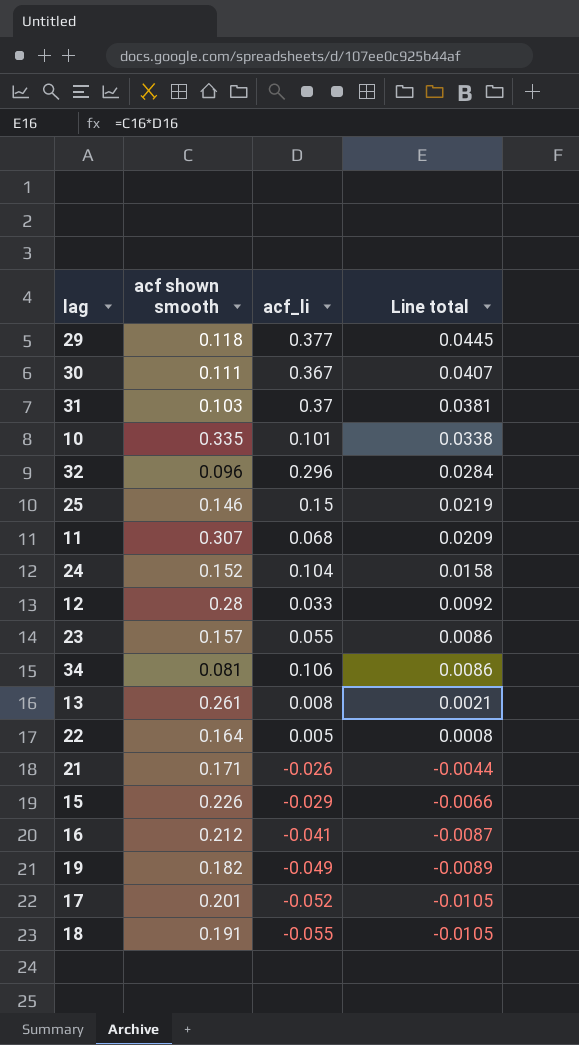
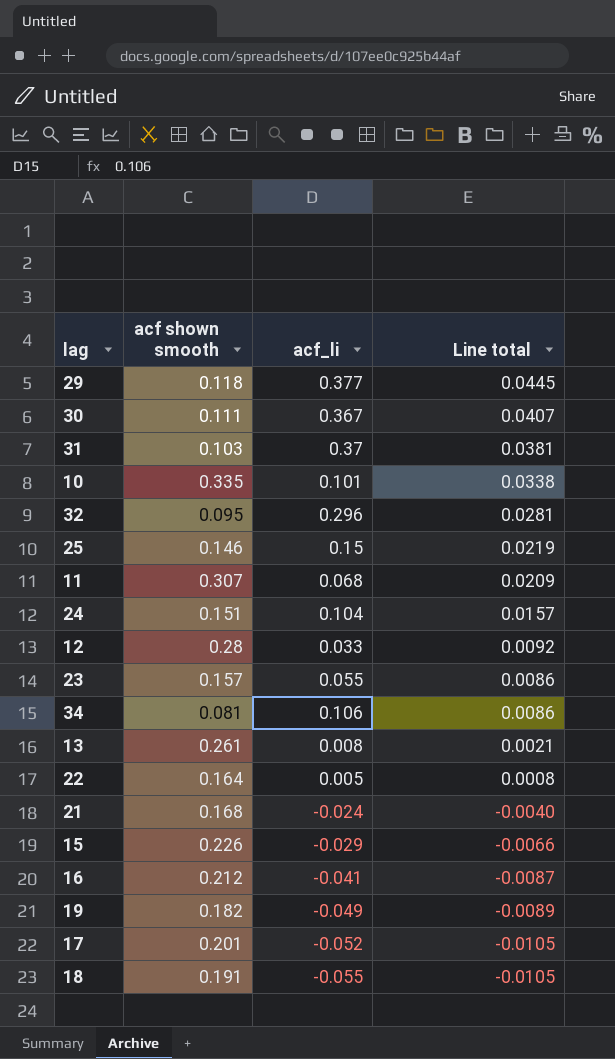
32 | acf shown smooth: 0.096 -> 0.095
32 | Line total: 0.0284 -> 0.0281
24 | acf shown smooth: 0.152 -> 0.151
24 | Line total: 0.0158 -> 0.0157
21 | acf shown smooth: 0.171 -> 0.168
21 | acf_li: -0.026 -> -0.024
21 | Line total: -0.0044 -> -0.0040

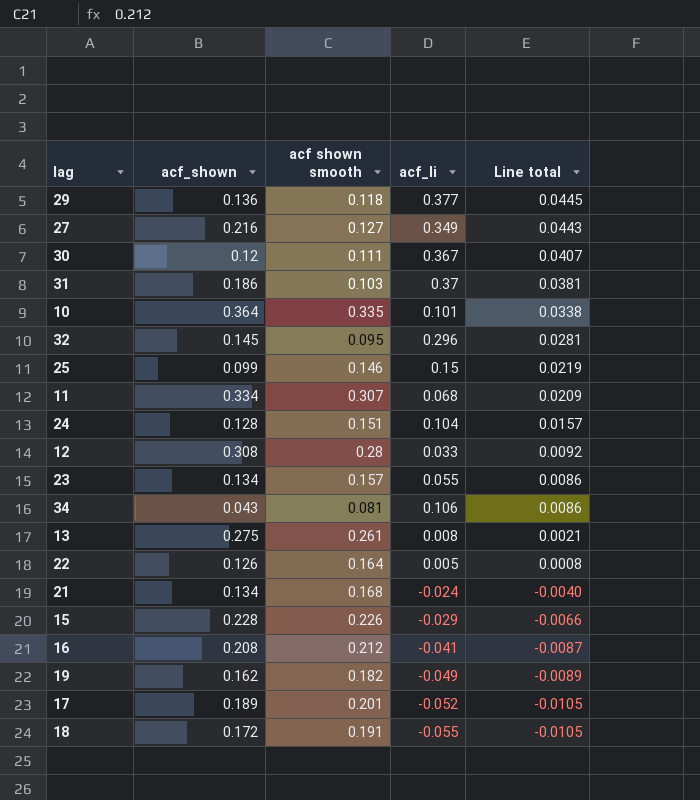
column acf_shown | position: none -> 2
row 27: none -> 0.216 | 0.127 | 0.349 | 0.0443

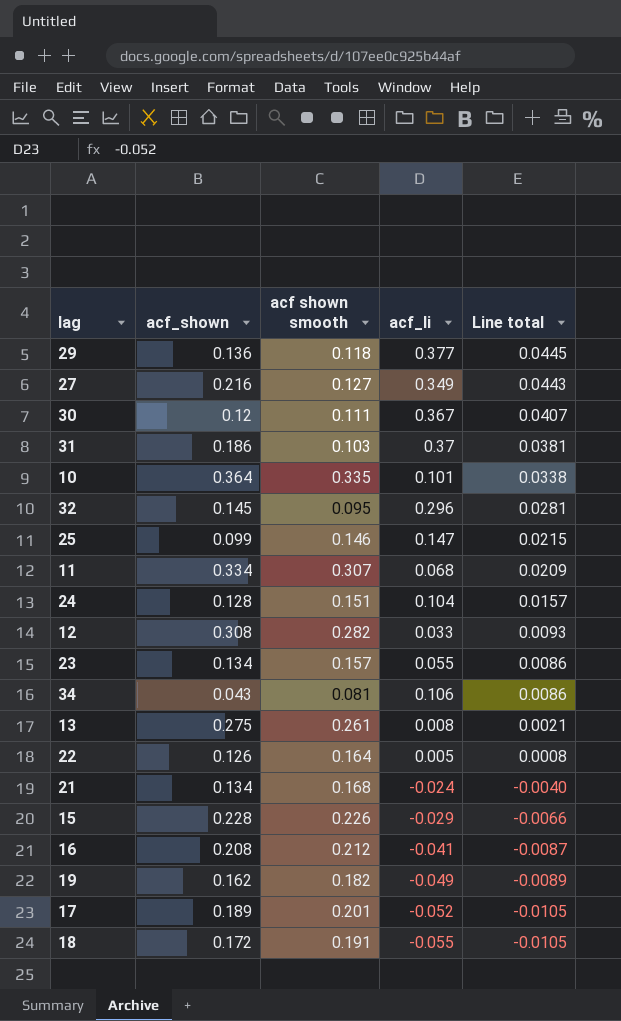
25 | acf_li: 0.15 -> 0.147
25 | Line total: 0.0219 -> 0.0215
12 | acf shown smooth: 0.28 -> 0.282
12 | Line total: 0.0092 -> 0.0093

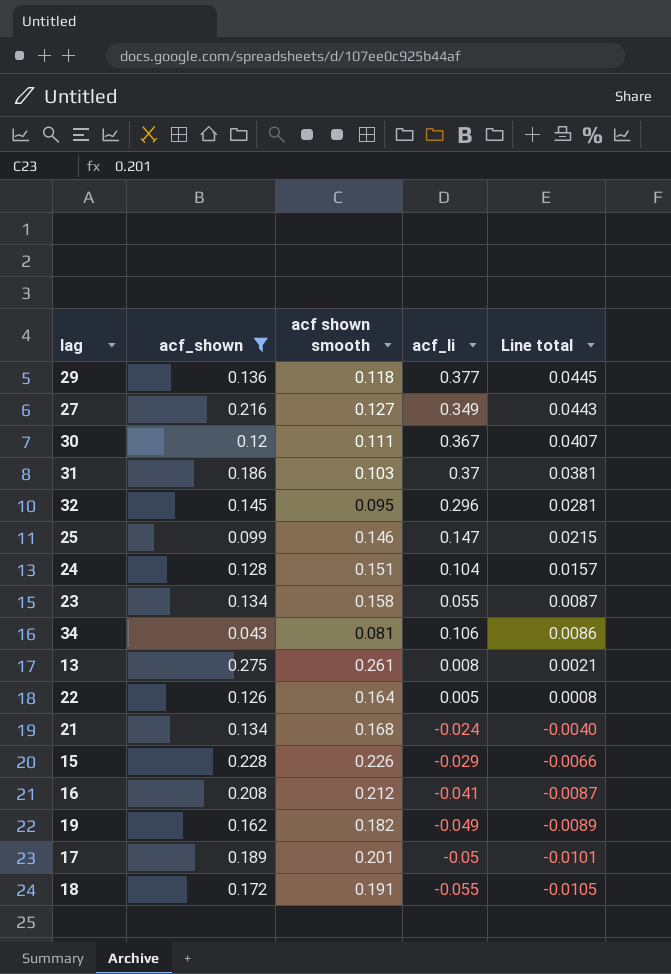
filter: none -> acf_shown <= 0.275
23 | acf shown smooth: 0.157 -> 0.158
23 | Line total: 0.0086 -> 0.0087
17 | acf_li: -0.052 -> -0.05
17 | Line total: -0.0105 -> -0.0101

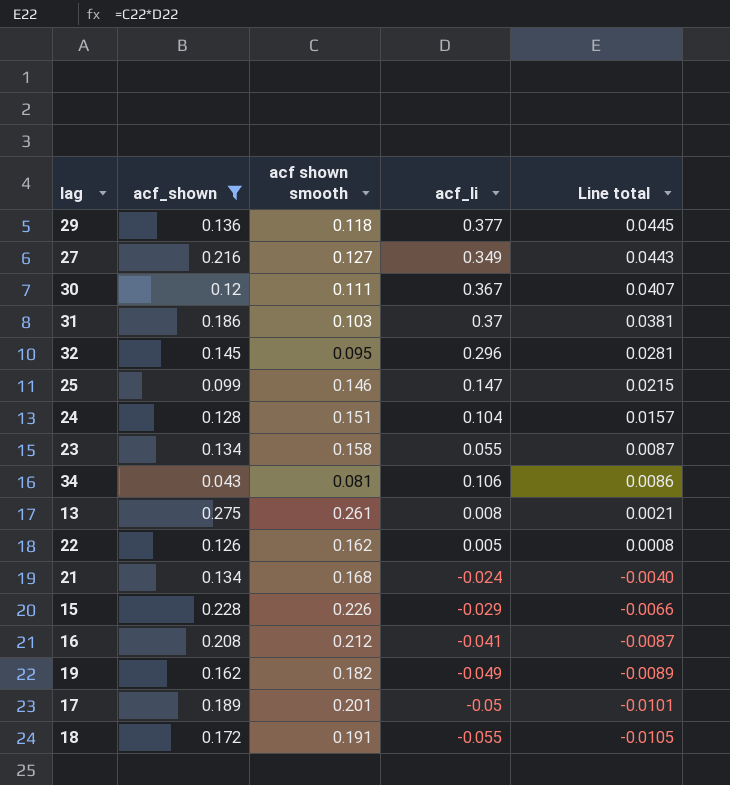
22 | acf shown smooth: 0.164 -> 0.162

